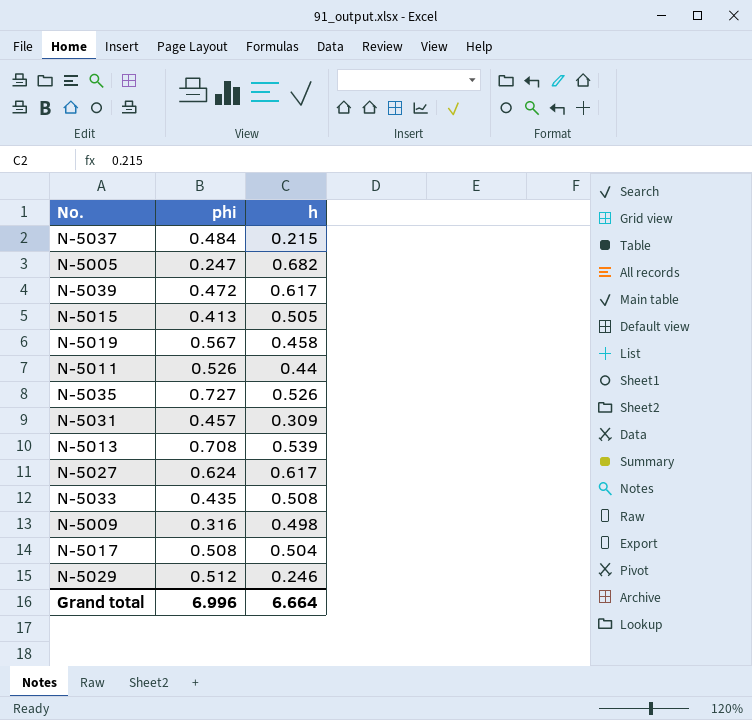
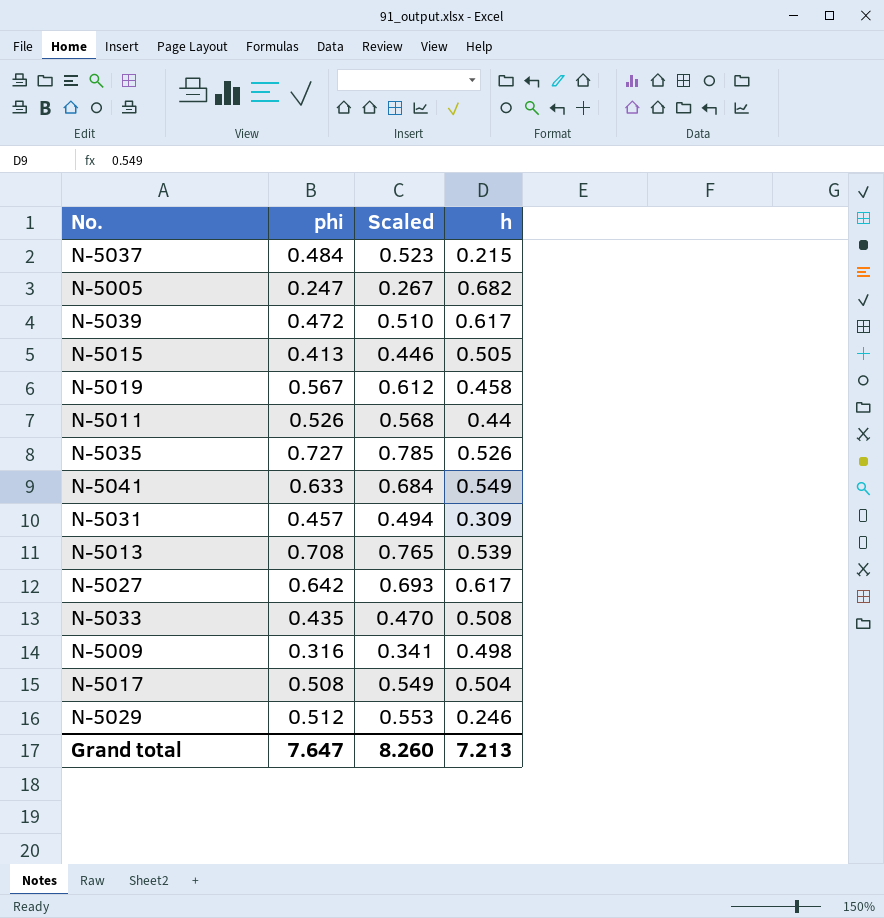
column Scaled | formula: none -> [phi] * 1.08
row N-5041: none -> 0.633 | 0.684 | 0.549
N-5027 | phi: 0.624 -> 0.642
Grand total | phi: 6.996 -> 7.647
Grand total | h: 6.664 -> 7.213

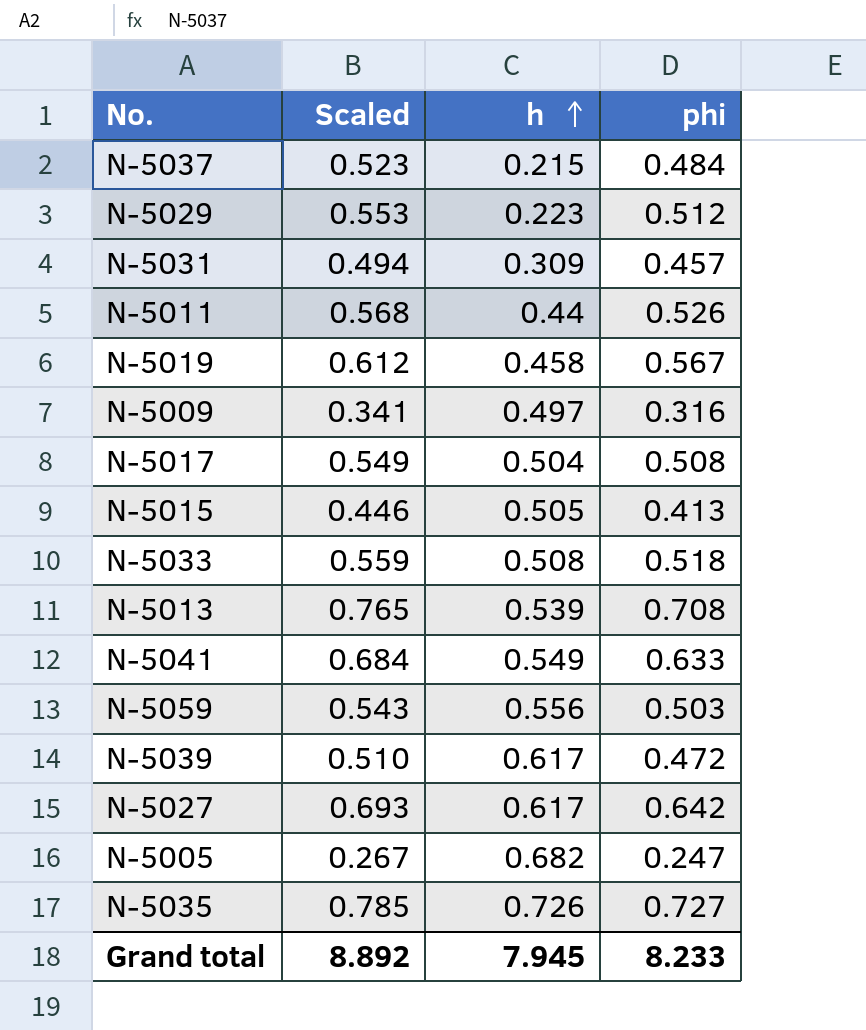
row order: none -> h ascending
column phi | position: 2 -> 4
N-5029 | h: 0.246 -> 0.223
N-5009 | h: 0.498 -> 0.497
N-5033 | Scaled: 0.470 -> 0.559
N-5033 | phi: 0.435 -> 0.518
row N-5059: none -> 0.543 | 0.556 | 0.503
N-5035 | h: 0.526 -> 0.726
Grand total | Scaled: 8.260 -> 8.892
Grand total | h: 7.213 -> 7.945
Grand total | phi: 7.647 -> 8.233

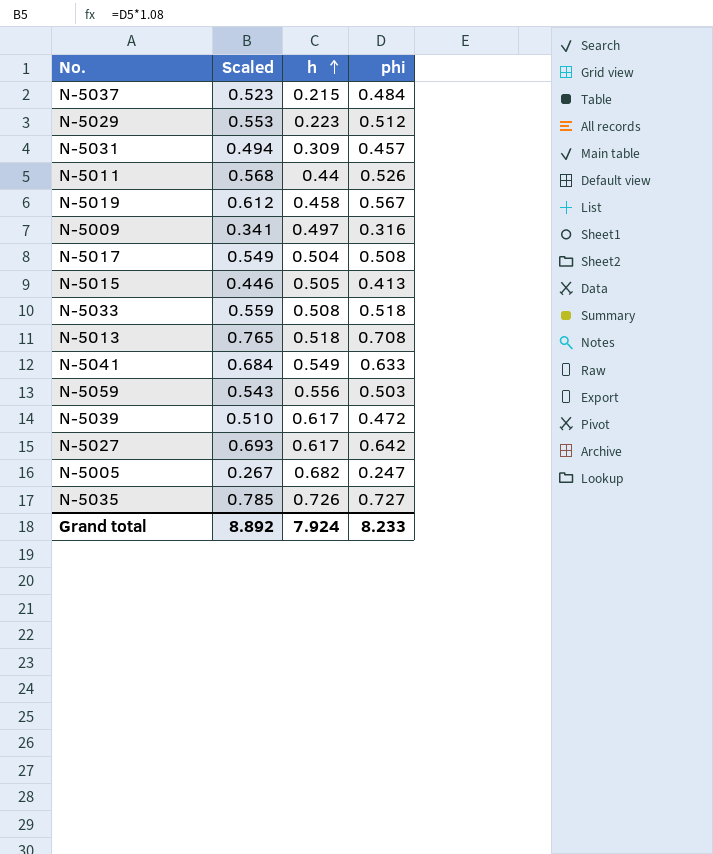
N-5013 | h: 0.539 -> 0.518
Grand total | h: 7.945 -> 7.924

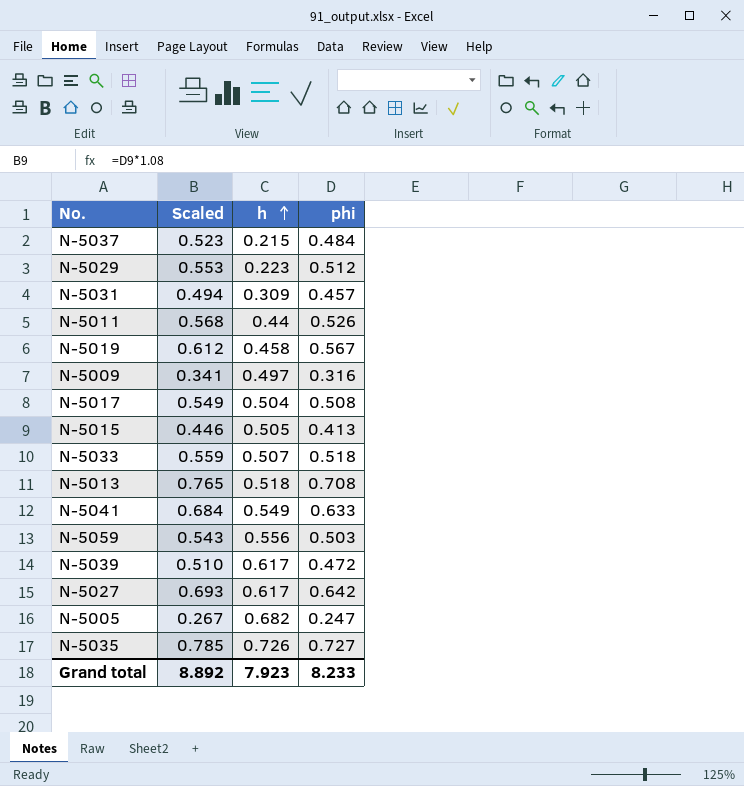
N-5033 | h: 0.508 -> 0.507
Grand total | h: 7.924 -> 7.923

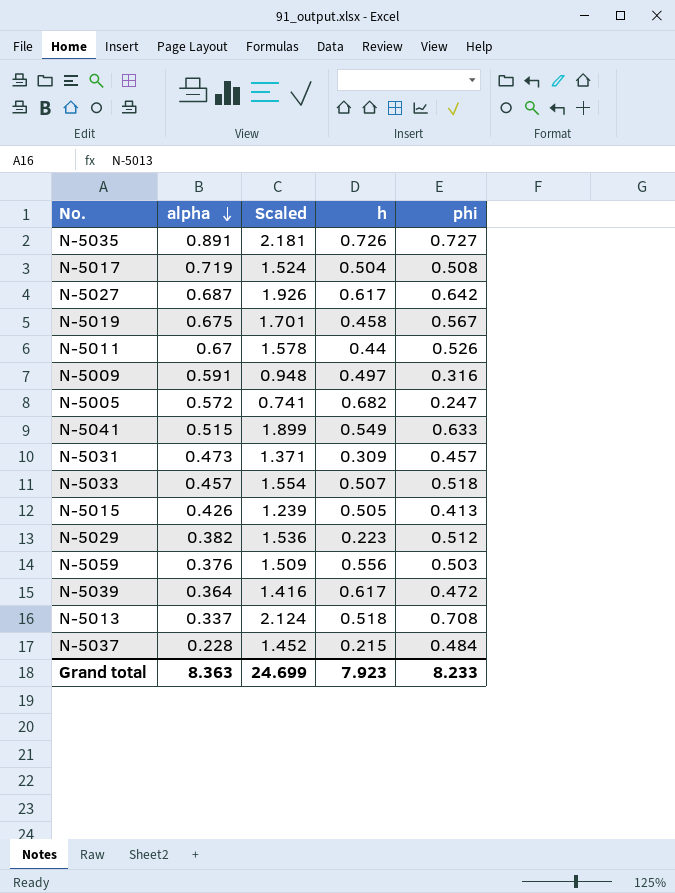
row order: h ascending -> alpha descending
column alpha | position: none -> 2
column Scaled | formula: [phi] * 1.08 -> [phi] * 3
Grand total | Scaled: 8.892 -> 24.699

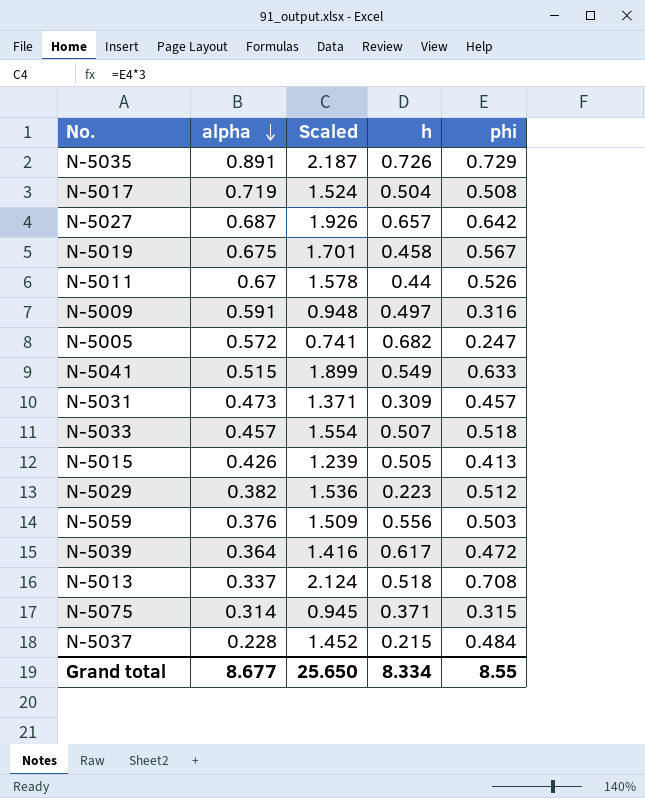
N-5035 | Scaled: 2.181 -> 2.187
N-5035 | phi: 0.727 -> 0.729
N-5027 | h: 0.617 -> 0.657
row N-5075: none -> 0.314 | 0.945 | 0.371 | 0.315
Grand total | alpha: 8.363 -> 8.677
Grand total | Scaled: 24.699 -> 25.650
Grand total | h: 7.923 -> 8.334
Grand total | phi: 8.233 -> 8.55

